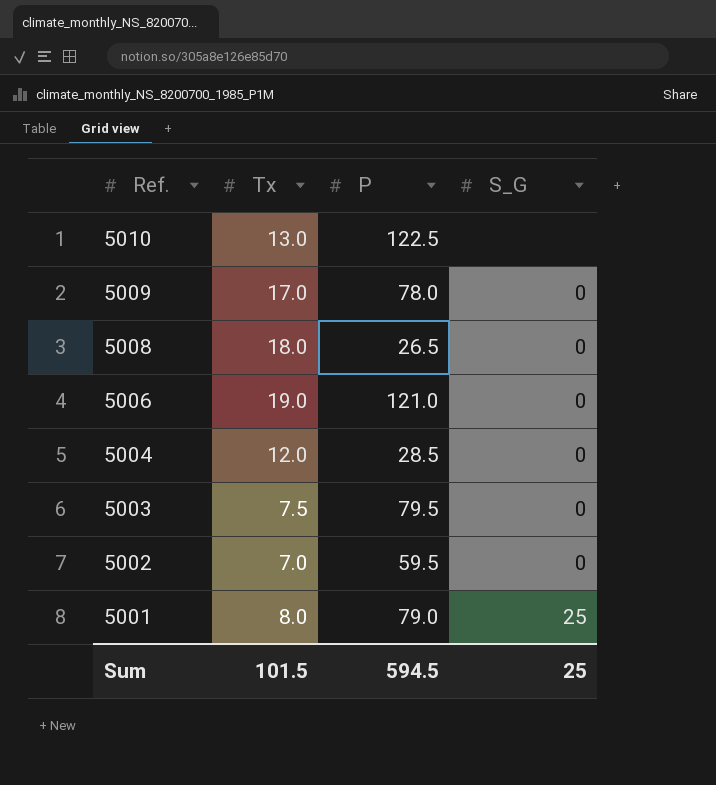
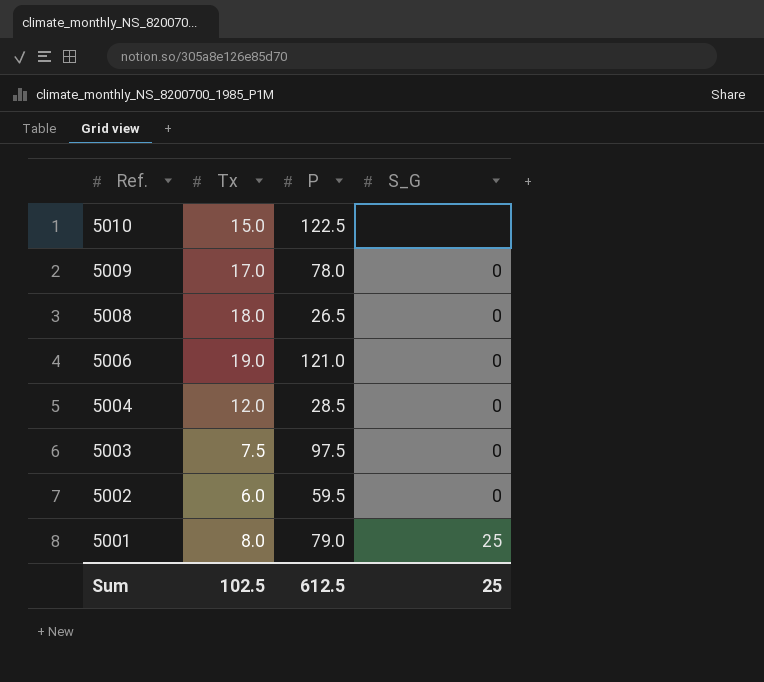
5010 | Tx: 13.0 -> 15.0
5003 | P: 79.5 -> 97.5
5002 | Tx: 7.0 -> 6.0
Sum | Tx: 101.5 -> 102.5
Sum | P: 594.5 -> 612.5

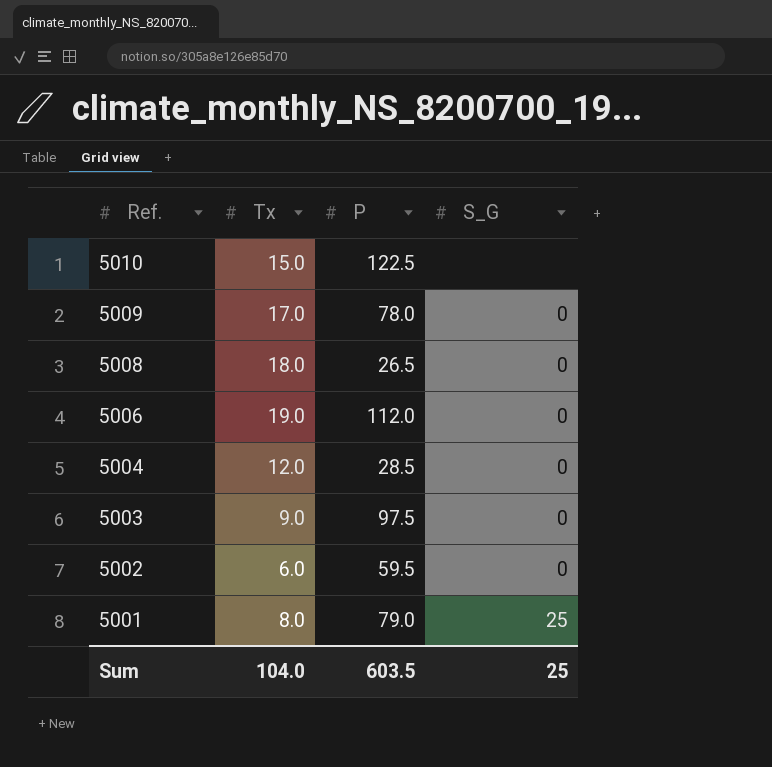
5006 | P: 121.0 -> 112.0
5003 | Tx: 7.5 -> 9.0
Sum | Tx: 102.5 -> 104.0
Sum | P: 612.5 -> 603.5

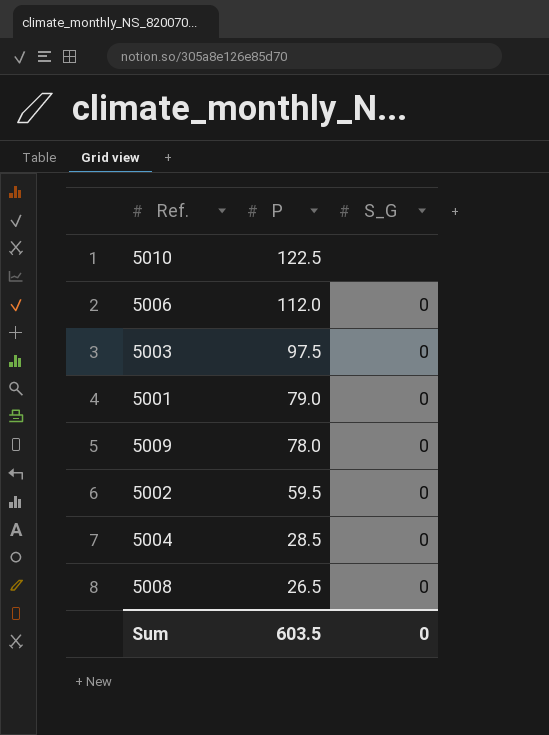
row order: Ref. descending -> P descending
column Tx | position: 2 -> none
5001 | S_G: 25 -> 0
Sum | S_G: 25 -> 0

